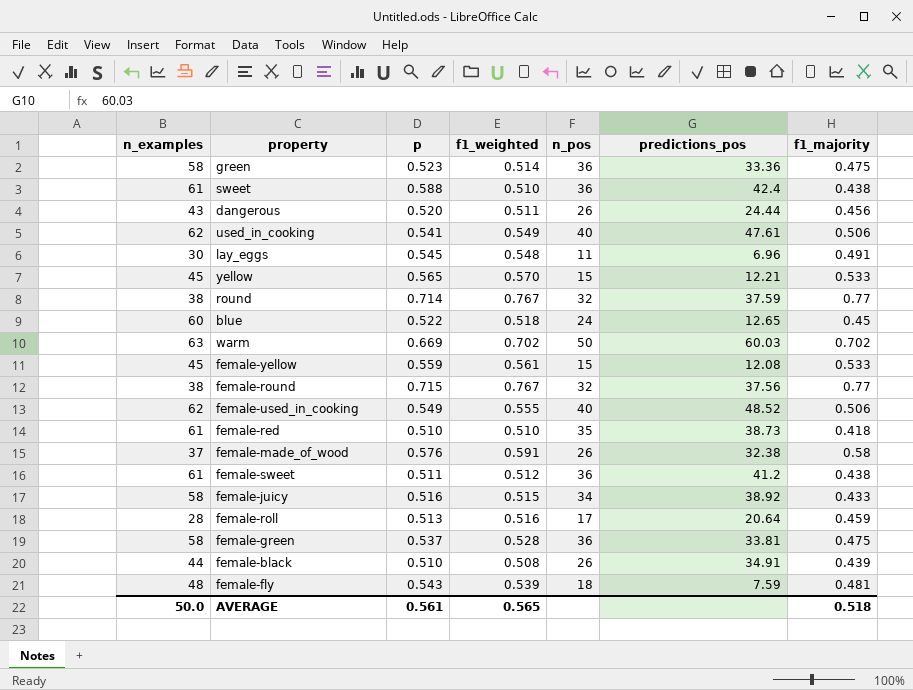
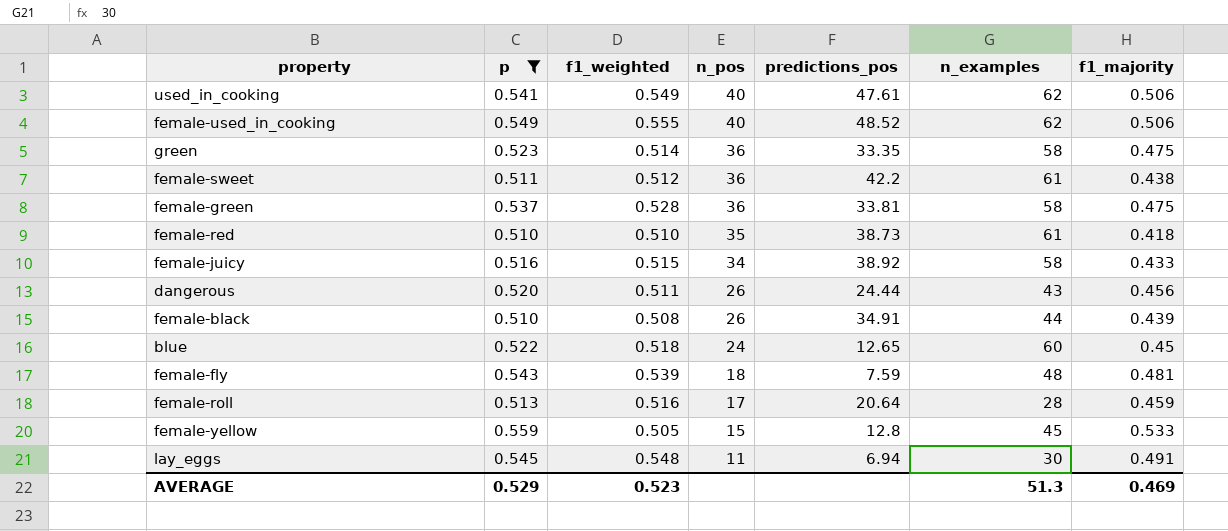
filter: none -> p <= 0.559
row order: none -> n_pos descending
column n_examples | position: 1 -> 6
green | predictions_pos: 33.36 -> 33.35
female-sweet | predictions_pos: 41.2 -> 42.2
female-yellow | f1_weighted: 0.561 -> 0.505
female-yellow | predictions_pos: 12.08 -> 12.8
lay_eggs | predictions_pos: 6.96 -> 6.94
AVERAGE | p: 0.561 -> 0.529
AVERAGE | f1_weighted: 0.565 -> 0.523
AVERAGE | n_examples: 50.0 -> 51.3
AVERAGE | f1_majority: 0.518 -> 0.469

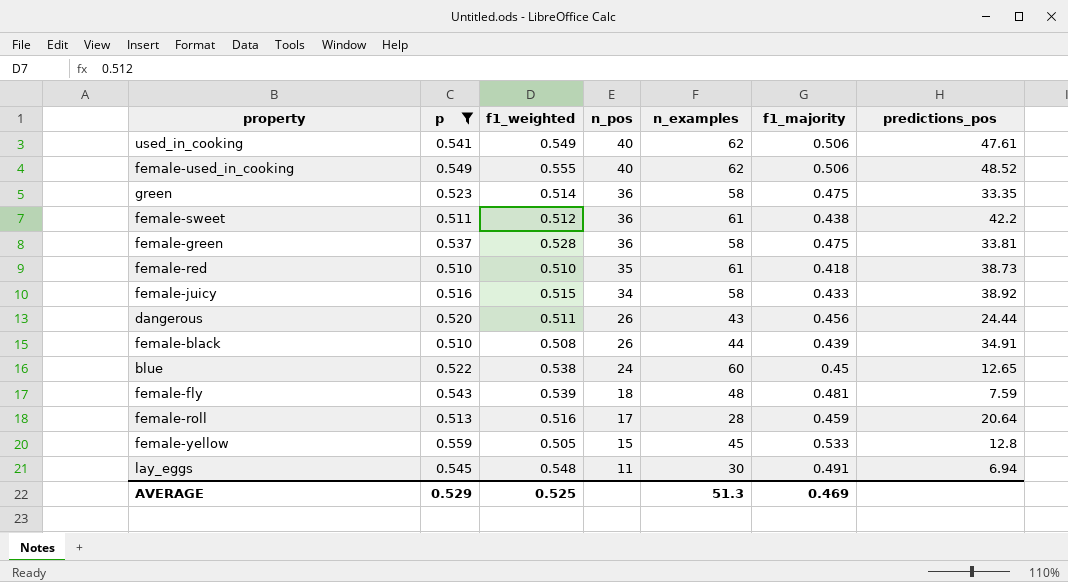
column predictions_pos | position: 5 -> 7
blue | f1_weighted: 0.518 -> 0.538
AVERAGE | f1_weighted: 0.523 -> 0.525

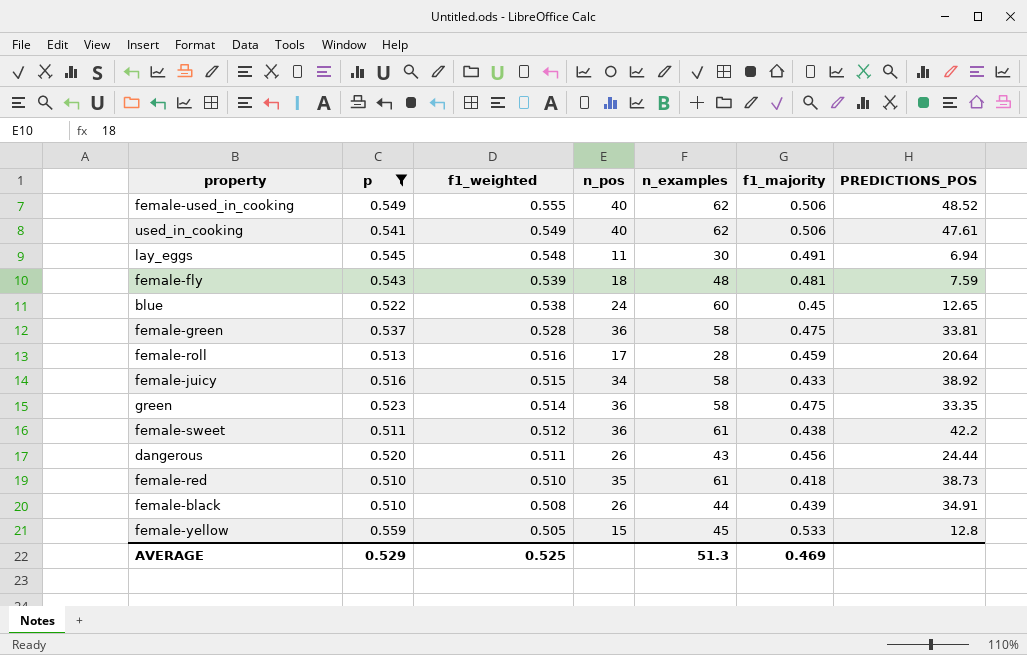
row order: n_pos descending -> f1_weighted descending
column name: predictions_pos -> PREDICTIONS_POS

